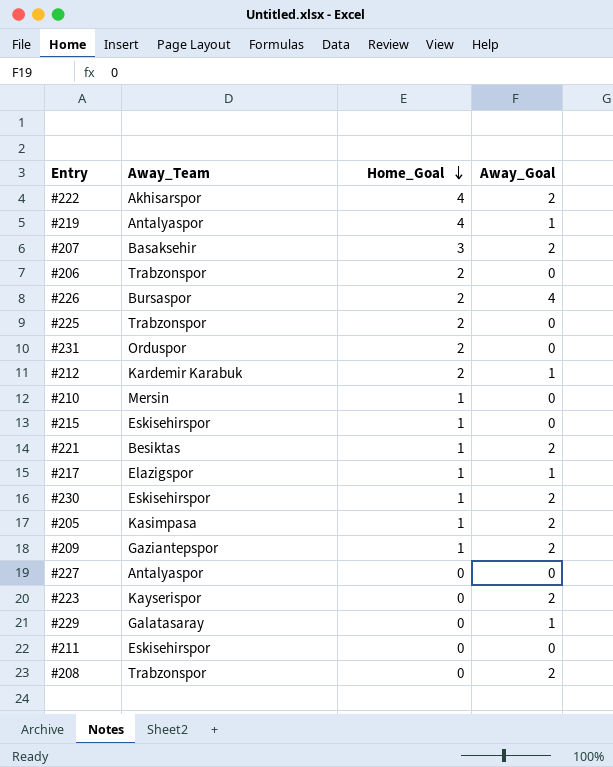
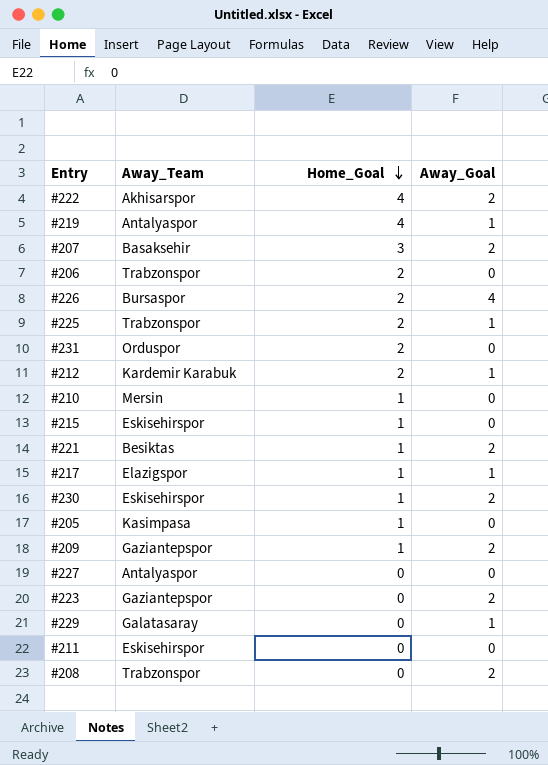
#225 | Away_Goal: 0 -> 1
#205 | Away_Goal: 2 -> 0
#223 | Away_Team: Kayserispor -> Gaziantepspor

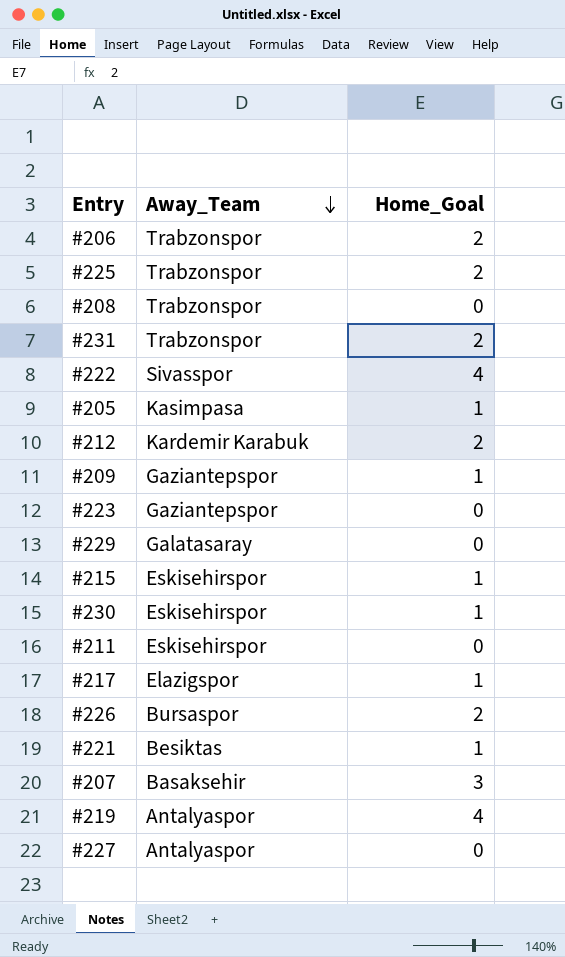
row order: Home_Goal descending -> Away_Team descending
column Away_Goal | position: 4 -> none
row #210: Mersin | 1 | 0 -> none
#231 | Away_Team: Orduspor -> Trabzonspor
#222 | Away_Team: Akhisarspor -> Sivasspor

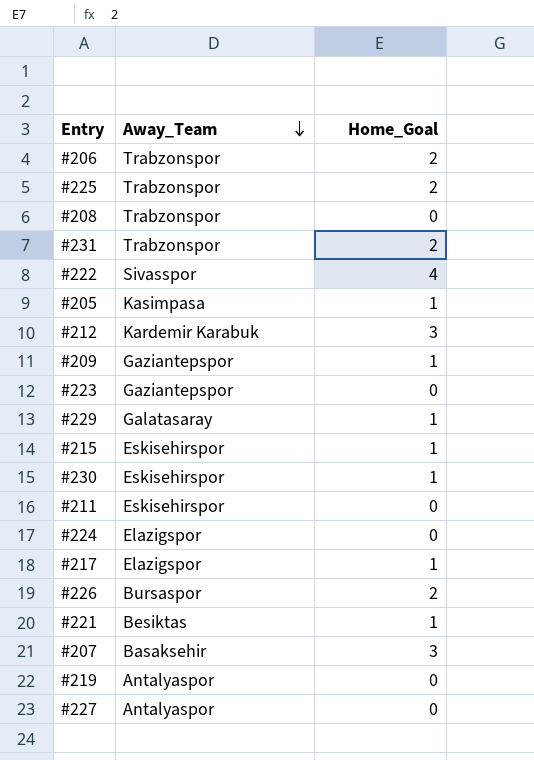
#212 | Home_Goal: 2 -> 3
#229 | Home_Goal: 0 -> 1
row #224: none -> Elazigspor | 0
#219 | Home_Goal: 4 -> 0

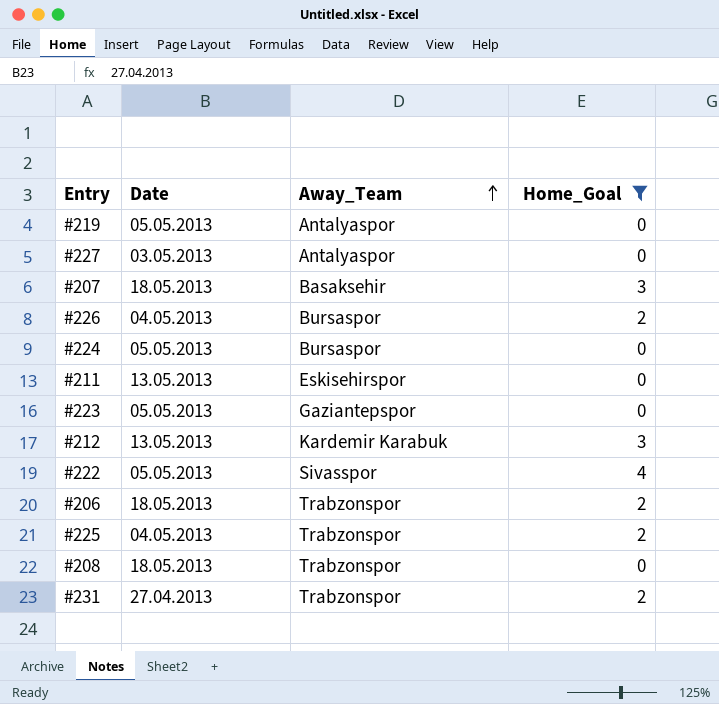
filter: none -> Home_Goal != 1
row order: Away_Team descending -> Away_Team ascending
column Date | position: none -> 2
#224 | Away_Team: Elazigspor -> Bursaspor

